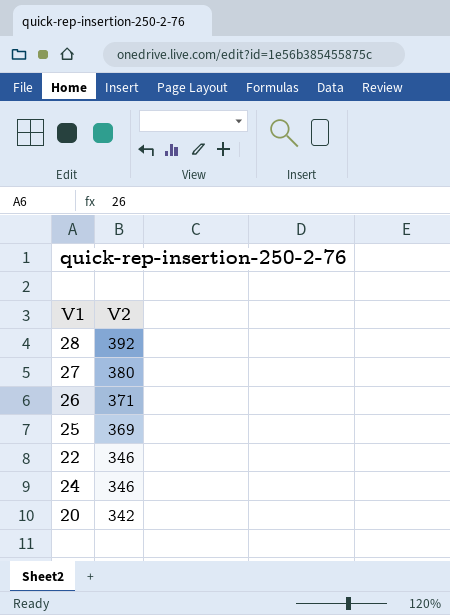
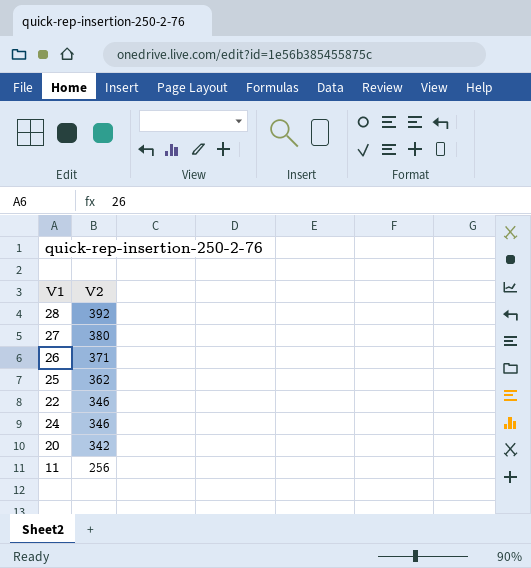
25 | V2: 369 -> 362
row 11: none -> 256

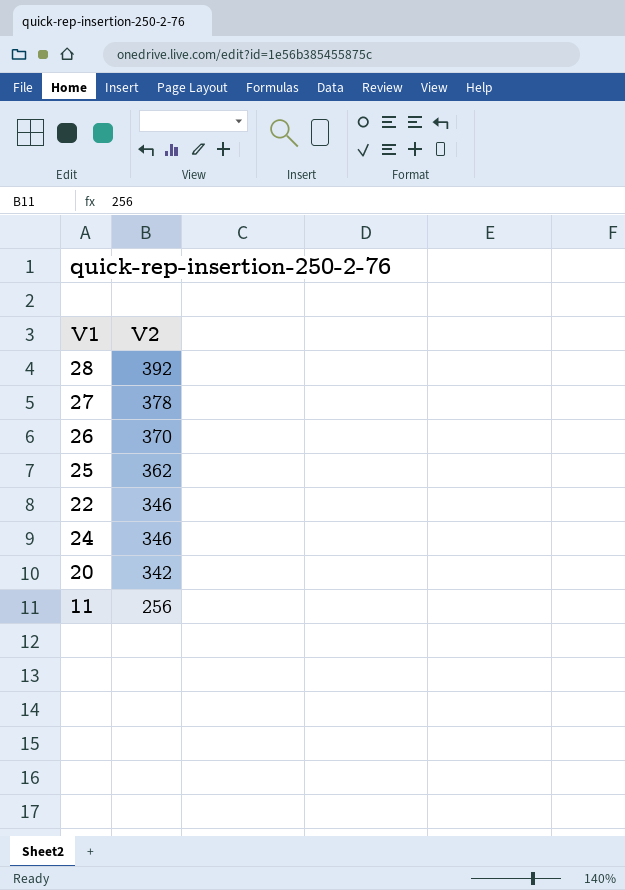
27 | V2: 380 -> 378
26 | V2: 371 -> 370

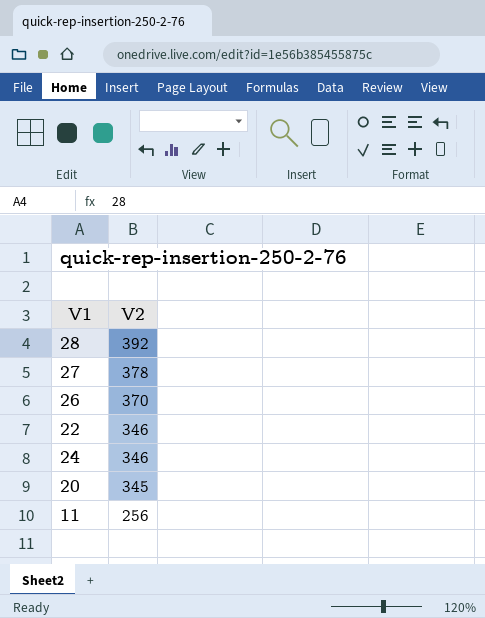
row 25: 362 -> none
20 | V2: 342 -> 345

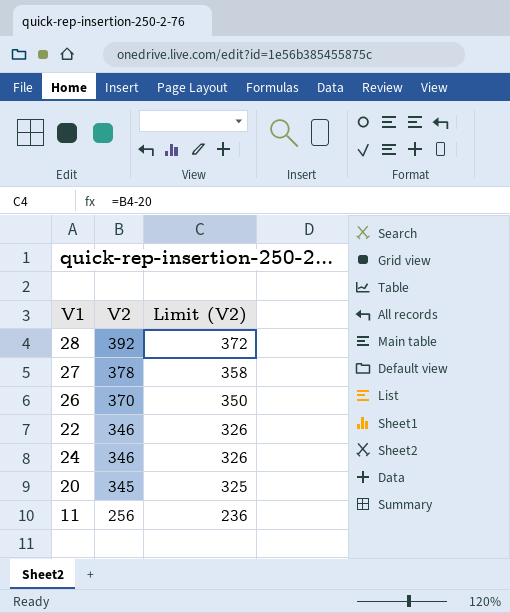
column Limit (V2) | formula: none -> [V2] - 20

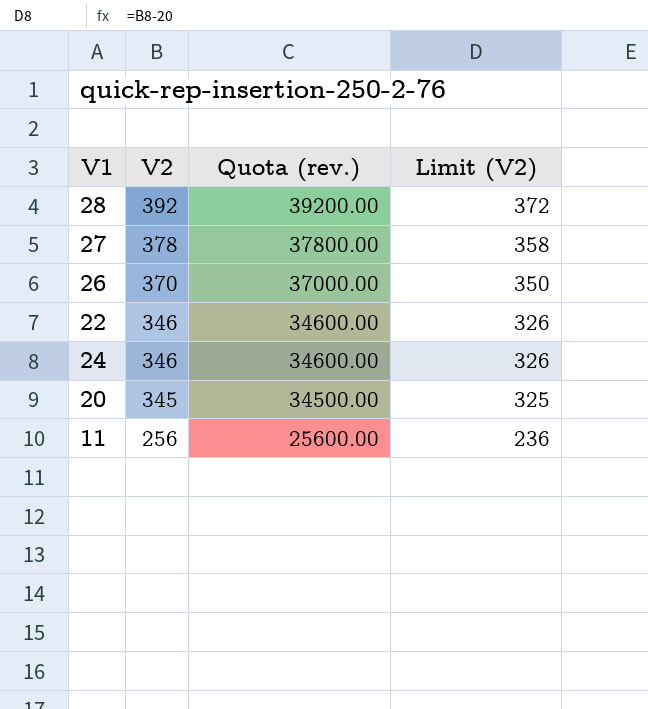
column Quota (rev.) | formula: none -> [V2] * 100

